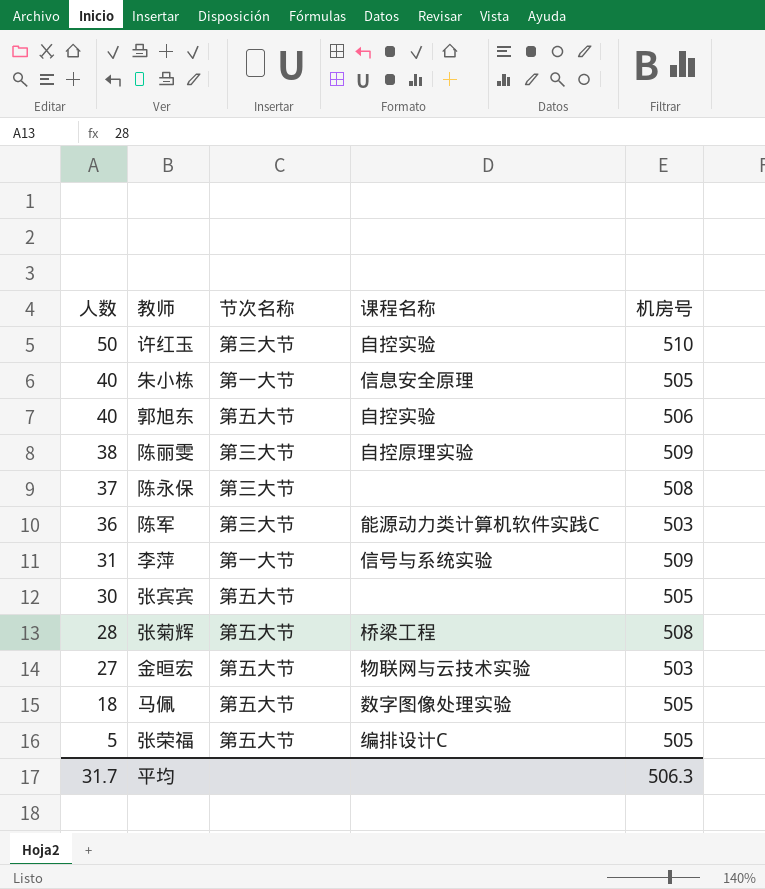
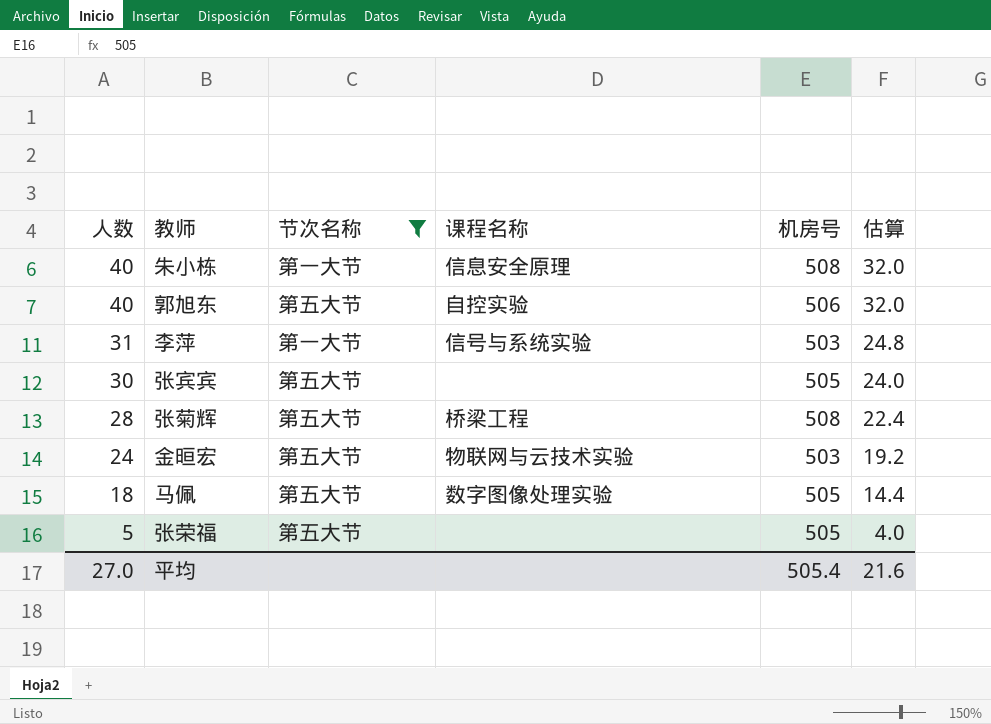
filter: none -> 节次名称 != 第三大节
column 估算 | formula: none -> [人数] * 0.8
朱小栋 | 机房号: 505 -> 508
李萍 | 机房号: 509 -> 503
金晅宏 | 人数: 27 -> 24
张荣福 | 课程名称: 编排设计C -> none
平均 | 人数: 31.7 -> 27.0
平均 | 机房号: 506.3 -> 505.4

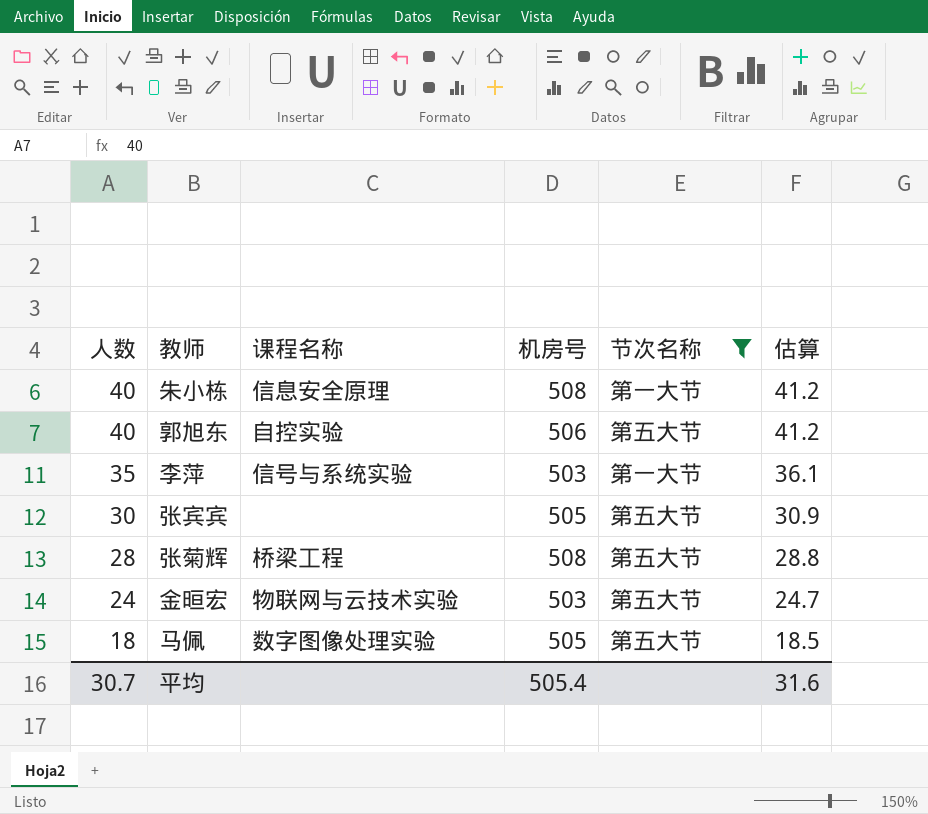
column 节次名称 | position: 3 -> 5
column 估算 | formula: [人数] * 0.8 -> [人数] * 1.03
row 张荣福: 5 | 第五大节 | none | 505 | 4.0 -> none
李萍 | 人数: 31 -> 35
平均 | 人数: 27.0 -> 30.7
平均 | 估算: 21.6 -> 31.6

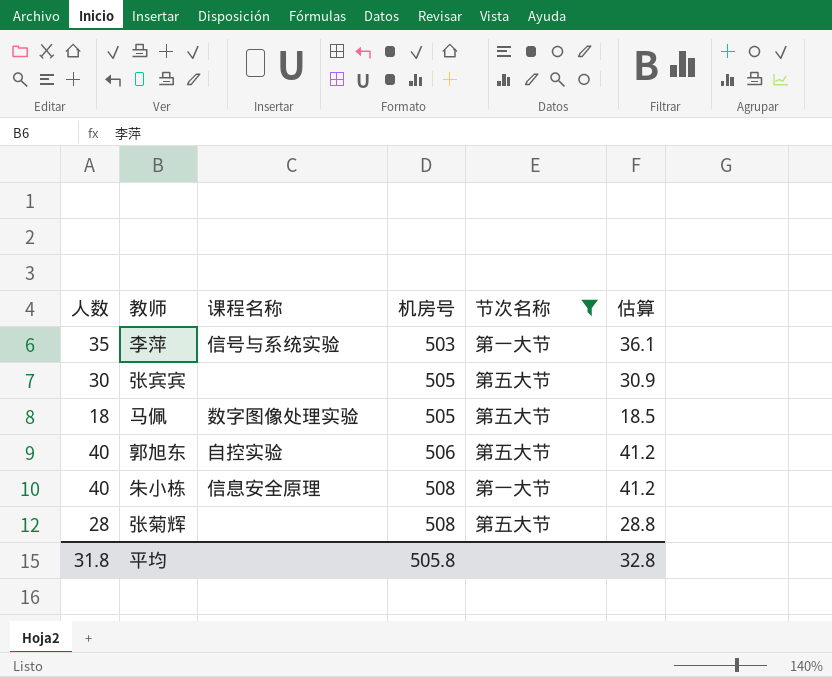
row order: 人数 descending -> 机房号 ascending
row 金晅宏: 24 | 物联网与云技术实验 | 503 | 第五大节 | 24.7 -> none
张菊辉 | 课程名称: 桥梁工程 -> none
平均 | 人数: 30.7 -> 31.8
平均 | 机房号: 505.4 -> 505.8
平均 | 估算: 31.6 -> 32.8

